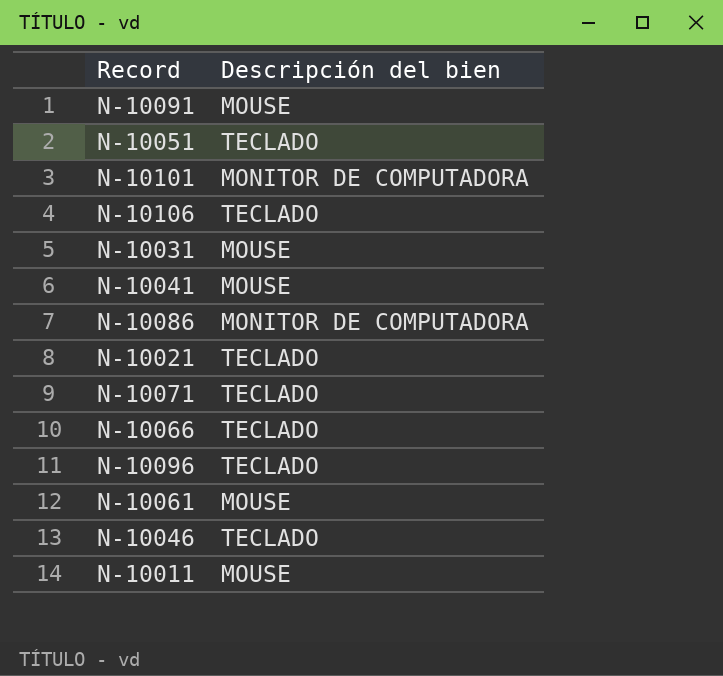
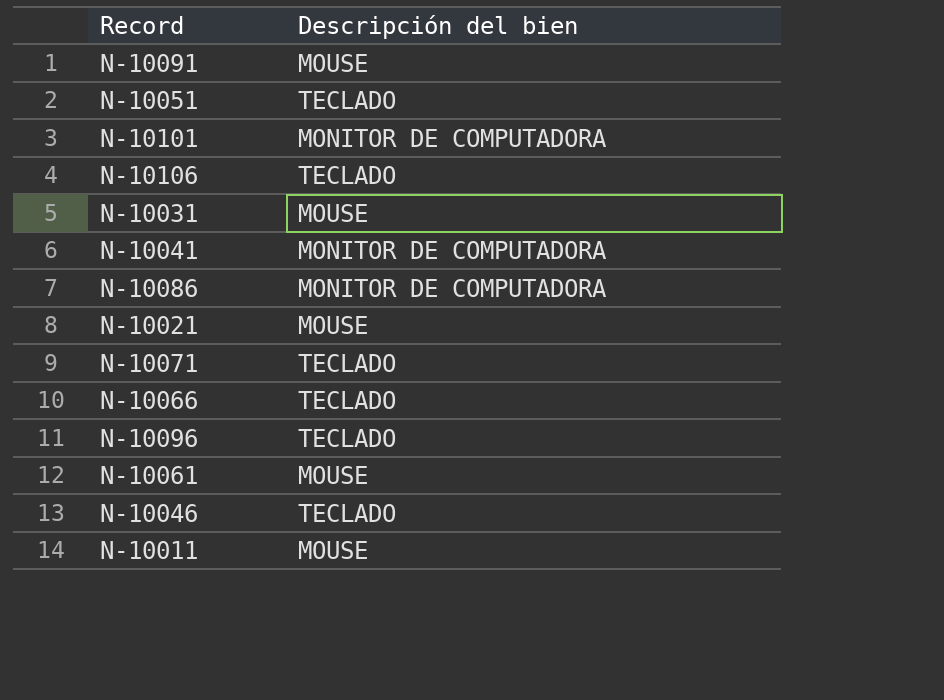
N-10041 | Descripción del bien: MOUSE -> MONITOR DE COMPUTADORA
N-10021 | Descripción del bien: TECLADO -> MOUSE

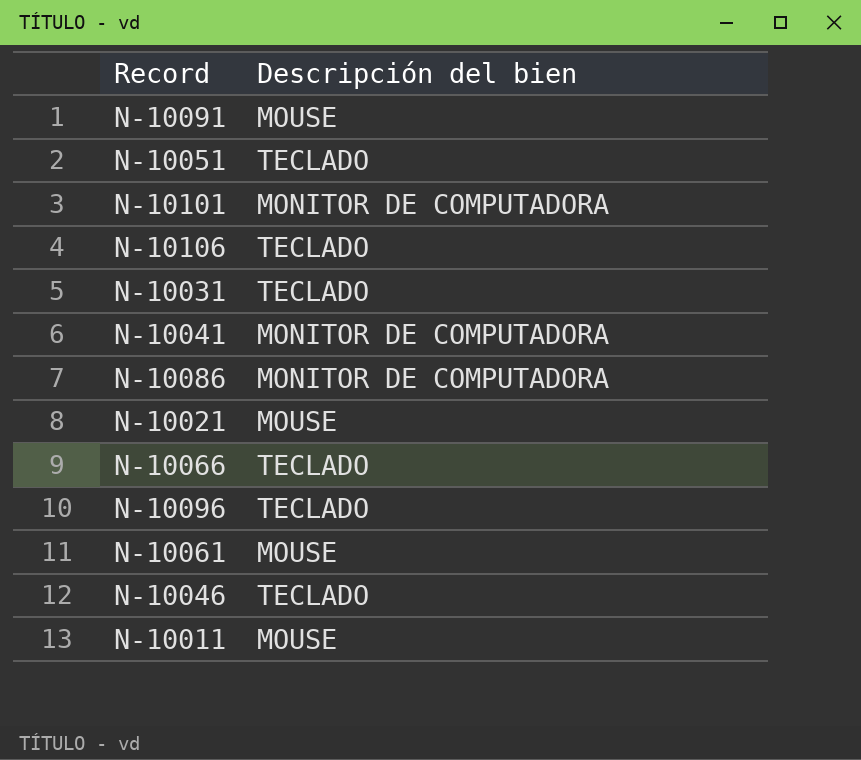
row N-10071: TECLADO -> none
N-10031 | Descripción del bien: MOUSE -> TECLADO

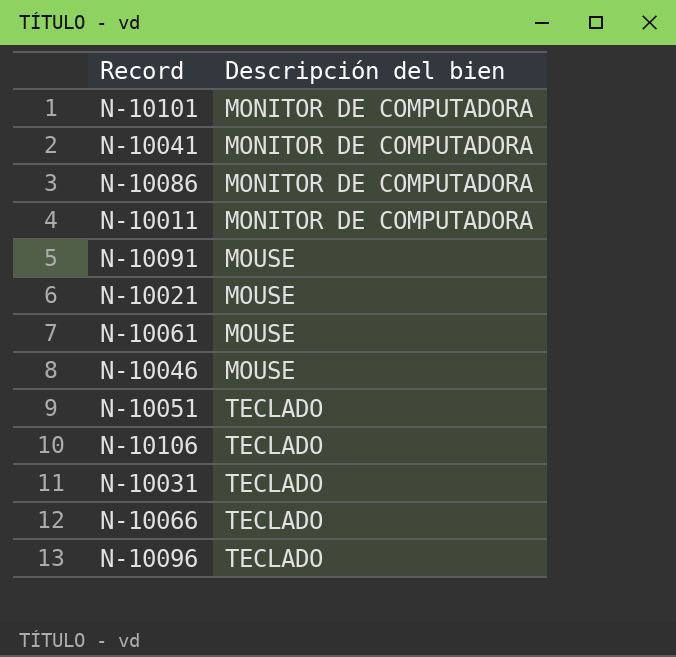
row order: none -> Descripción del bien ascending
N-10011 | Descripción del bien: MOUSE -> MONITOR DE COMPUTADORA
N-10046 | Descripción del bien: TECLADO -> MOUSE

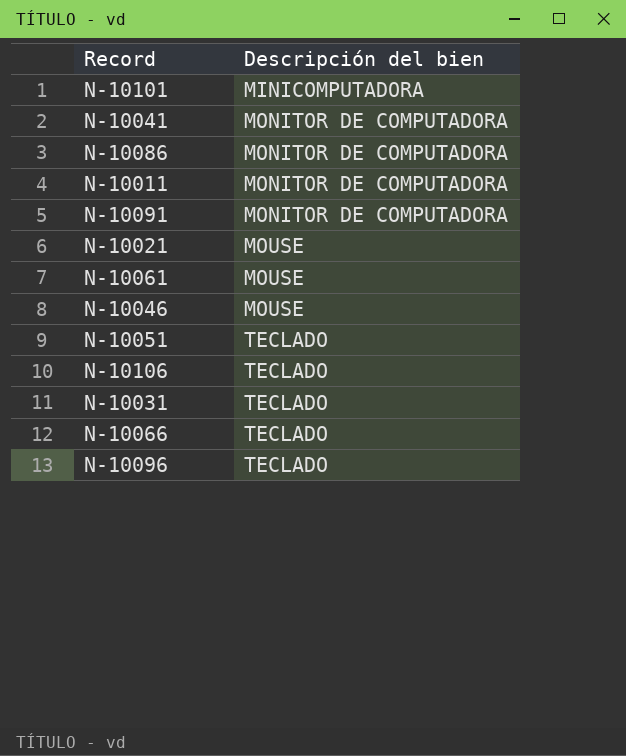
N-10101 | Descripción del bien: MONITOR DE COMPUTADORA -> MINICOMPUTADORA
N-10091 | Descripción del bien: MOUSE -> MONITOR DE COMPUTADORA

